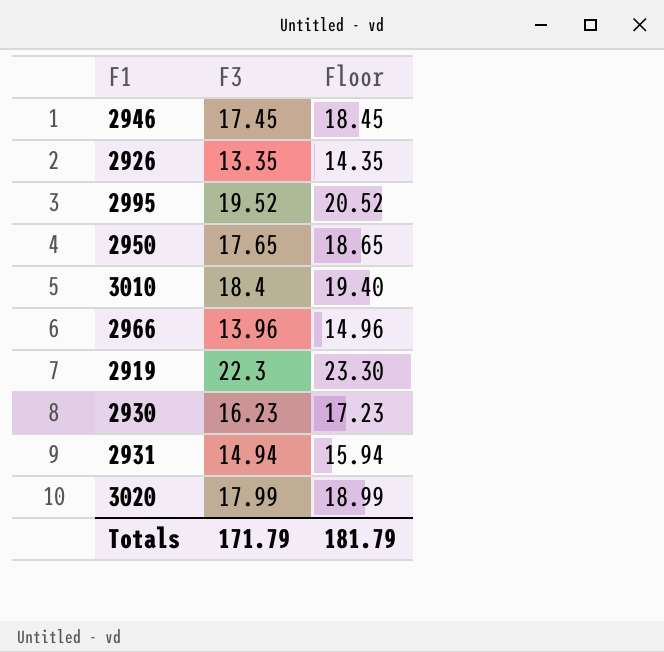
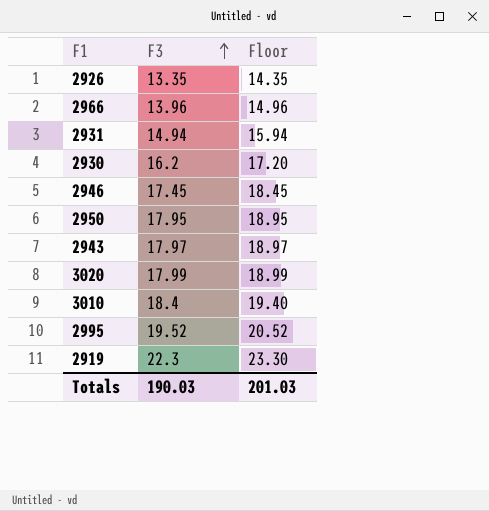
row order: none -> F3 ascending
2930 | F3: 16.23 -> 16.2
2930 | Floor: 17.23 -> 17.20
2950 | F3: 17.65 -> 17.95
2950 | Floor: 18.65 -> 18.95
row 2943: none -> 17.97 | 18.97
Totals | F3: 171.79 -> 190.03
Totals | Floor: 181.79 -> 201.03

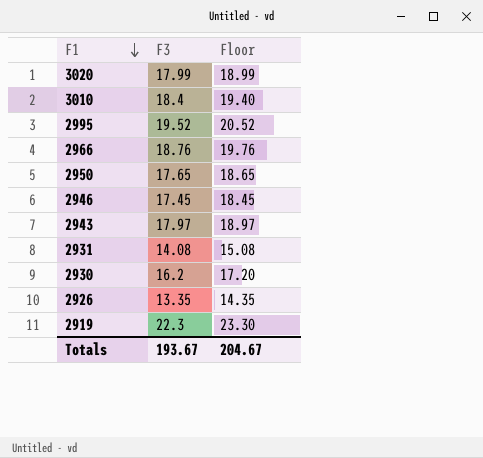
row order: F3 ascending -> F1 descending
2966 | F3: 13.96 -> 18.76
2966 | Floor: 14.96 -> 19.76
2950 | F3: 17.95 -> 17.65
2950 | Floor: 18.95 -> 18.65
2931 | F3: 14.94 -> 14.08
2931 | Floor: 15.94 -> 15.08
Totals | F3: 190.03 -> 193.67
Totals | Floor: 201.03 -> 204.67

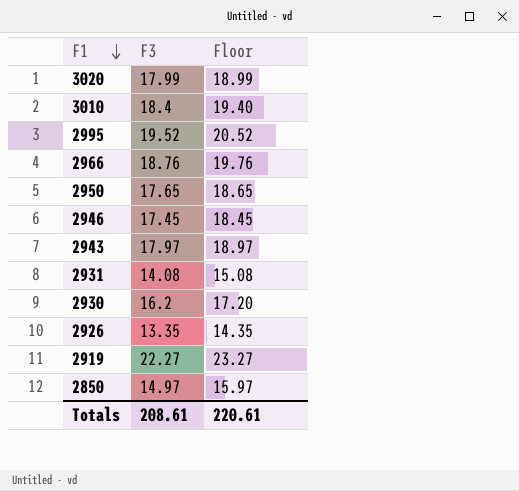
2919 | F3: 22.3 -> 22.27
2919 | Floor: 23.30 -> 23.27
row 2850: none -> 14.97 | 15.97
Totals | F3: 193.67 -> 208.61
Totals | Floor: 204.67 -> 220.61

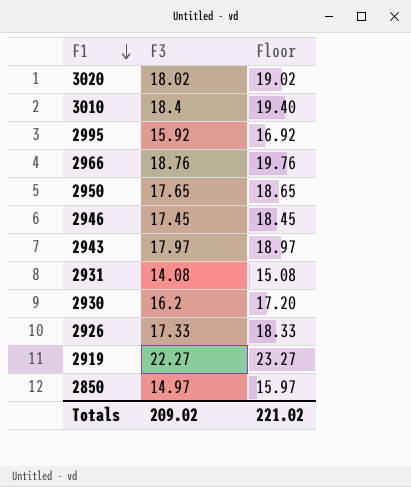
3020 | F3: 17.99 -> 18.02
3020 | Floor: 18.99 -> 19.02
2995 | F3: 19.52 -> 15.92
2995 | Floor: 20.52 -> 16.92
2926 | F3: 13.35 -> 17.33
2926 | Floor: 14.35 -> 18.33
Totals | F3: 208.61 -> 209.02
Totals | Floor: 220.61 -> 221.02

